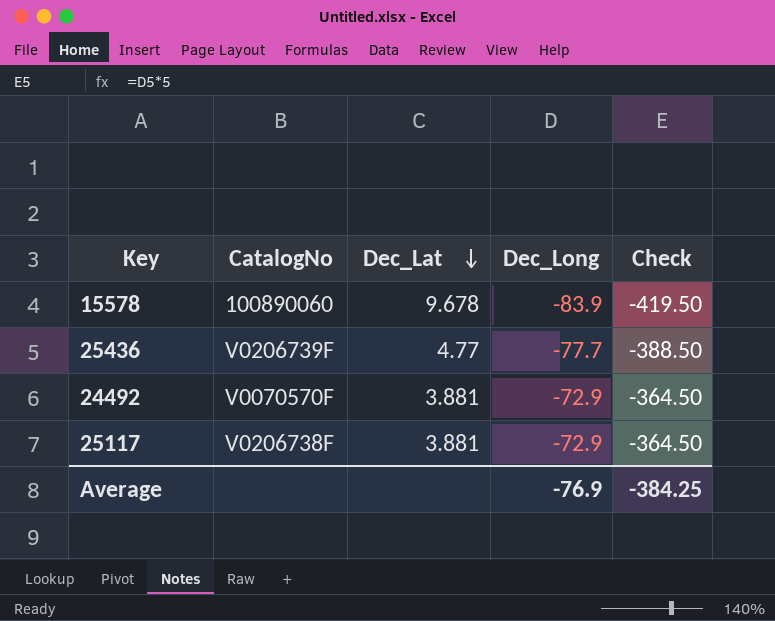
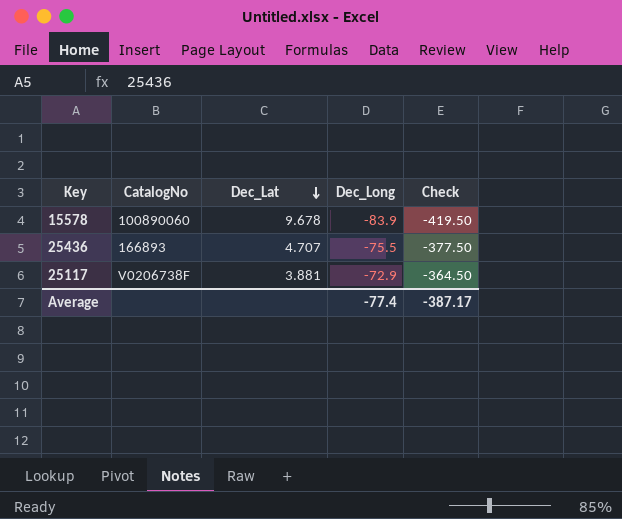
row 24492: V0070570F | 3.881 | -72.9 | -364.50 -> none
25436 | CatalogNo: V0206739F -> 166893
25436 | Dec_Lat: 4.77 -> 4.707
25436 | Dec_Long: -77.7 -> -75.5
25436 | Check: -388.50 -> -377.50
Average | Dec_Long: -76.9 -> -77.4
Average | Check: -384.25 -> -387.17

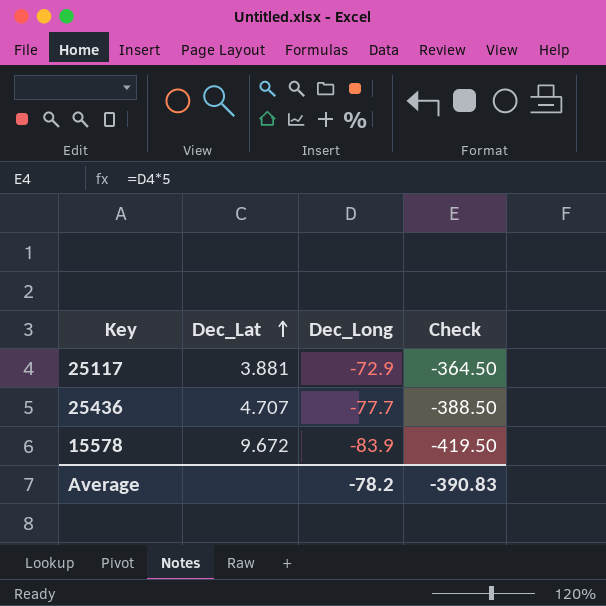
row order: Dec_Lat descending -> Dec_Lat ascending
column CatalogNo | position: 2 -> none
25436 | Dec_Long: -75.5 -> -77.7
25436 | Check: -377.50 -> -388.50
15578 | Dec_Lat: 9.678 -> 9.672
Average | Dec_Long: -77.4 -> -78.2
Average | Check: -387.17 -> -390.83

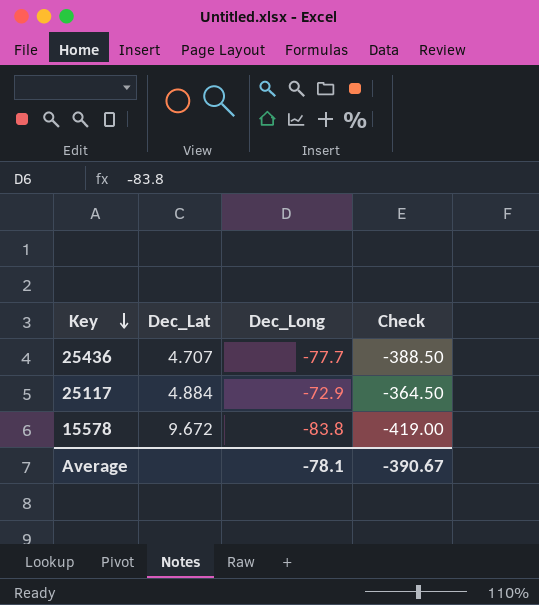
row order: Dec_Lat ascending -> Key descending
25117 | Dec_Lat: 3.881 -> 4.884
15578 | Dec_Long: -83.9 -> -83.8
15578 | Check: -419.50 -> -419.00
Average | Dec_Long: -78.2 -> -78.1
Average | Check: -390.83 -> -390.67

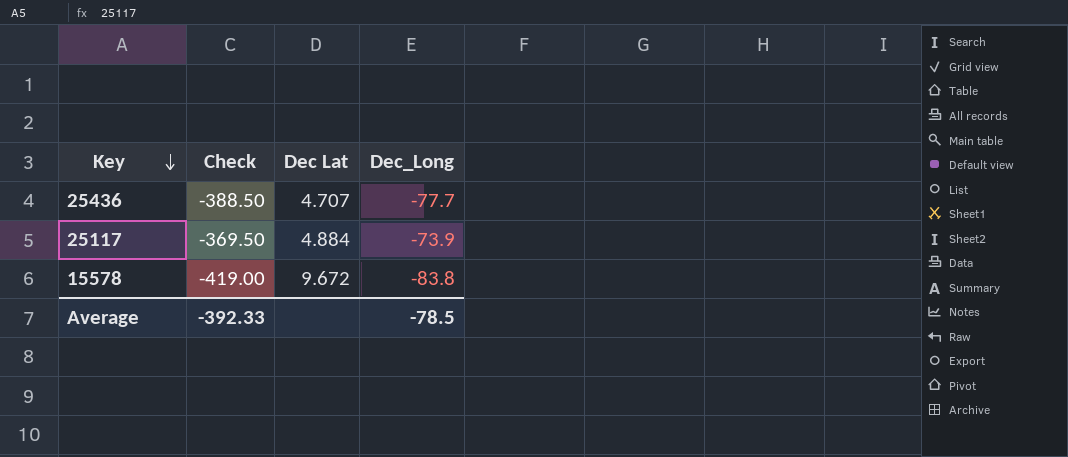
column Check | position: 4 -> 2
column name: Dec_Lat -> Dec Lat
25117 | Check: -364.50 -> -369.50
25117 | Dec_Long: -72.9 -> -73.9
Average | Check: -390.67 -> -392.33
Average | Dec_Long: -78.1 -> -78.5

